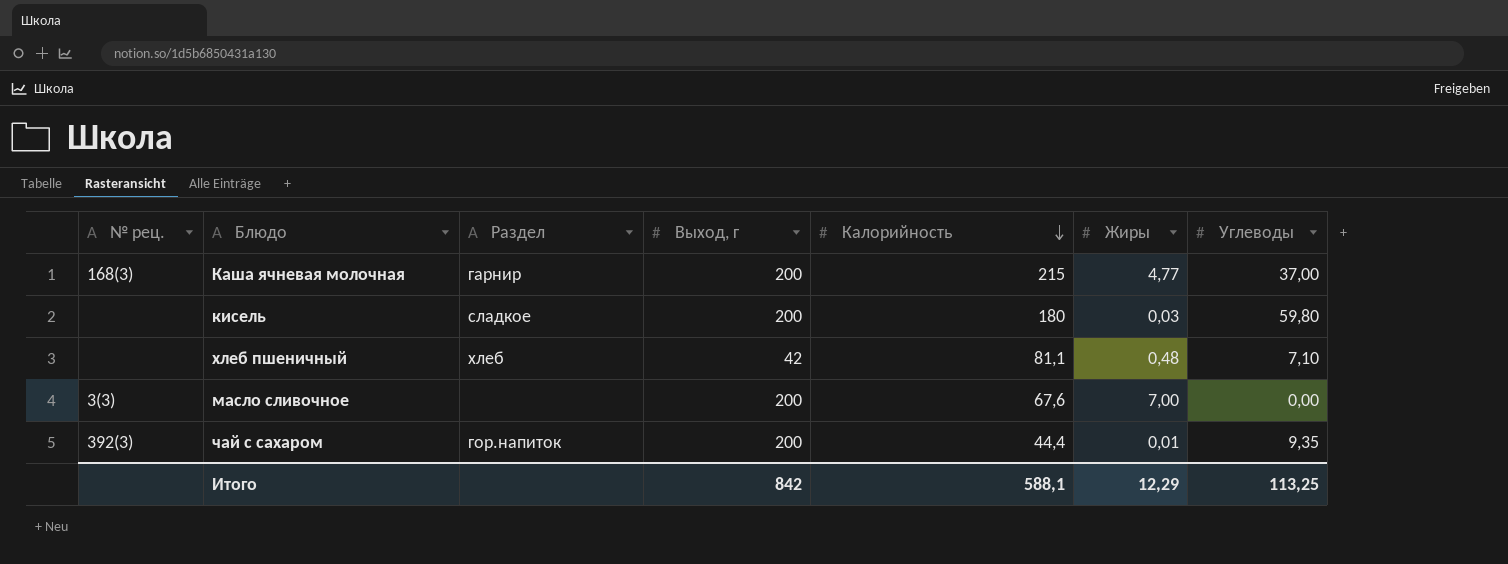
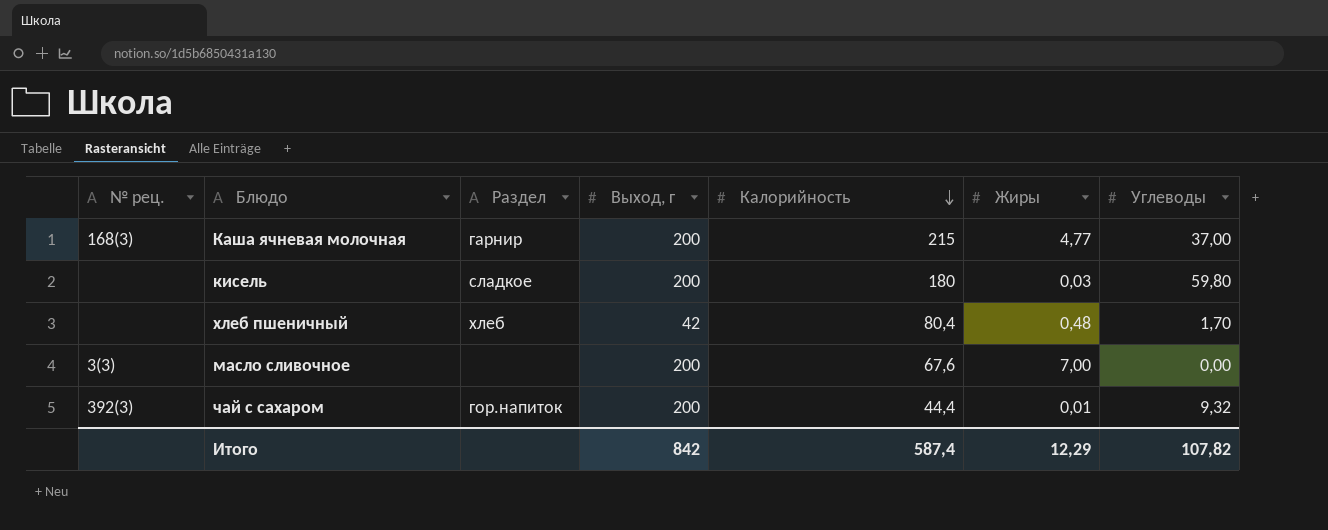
хлеб пшеничный | Калорийность: 81,1 -> 80,4
хлеб пшеничный | Углеводы: 7,10 -> 1,70
чай с сахаром | Углеводы: 9,35 -> 9,32
Итого | Калорийность: 588,1 -> 587,4
Итого | Углеводы: 113,25 -> 107,82

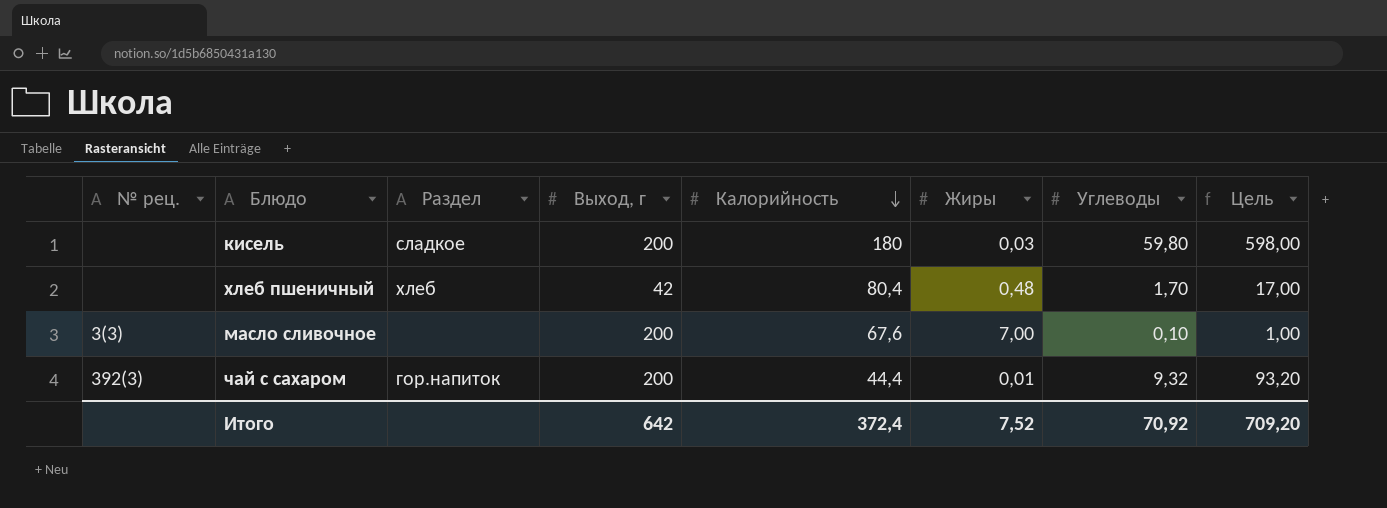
column Цель | formula: none -> [Углеводы] * 10
row Каша ячневая молочная: 168(3) | гарнир | 200 | 215 | 4,77 | 37,00 -> none
масло сливочное | Углеводы: 0,00 -> 0,10
Итого | Выход, г: 842 -> 642
Итого | Калорийность: 587,4 -> 372,4
Итого | Жиры: 12,29 -> 7,52
Итого | Углеводы: 107,82 -> 70,92

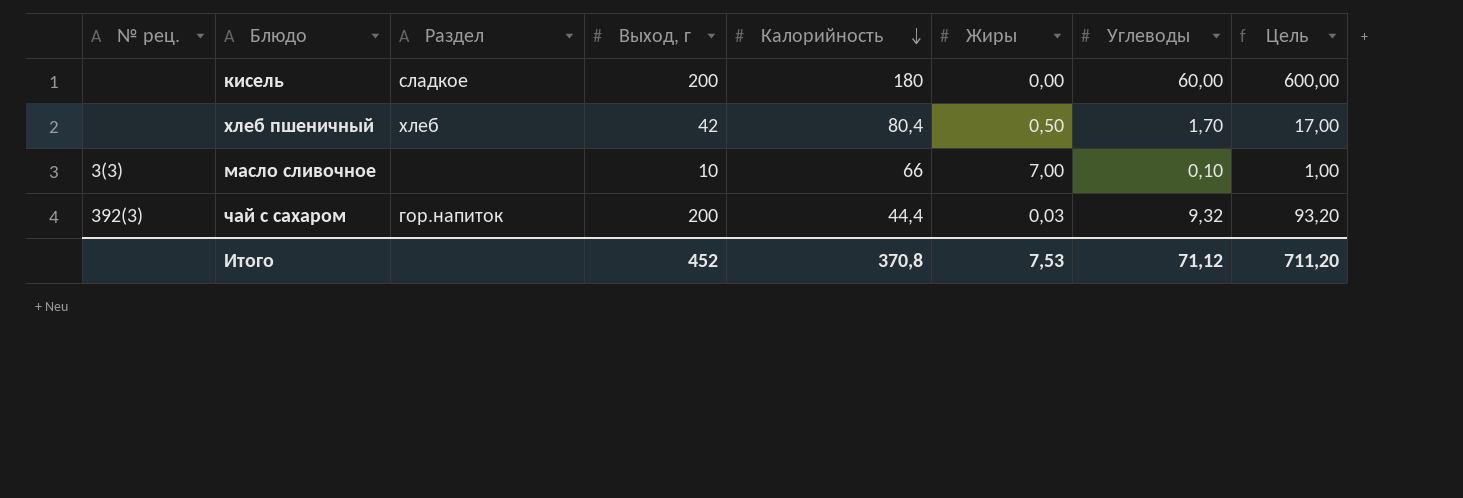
кисель | Жиры: 0,03 -> 0,00
кисель | Углеводы: 59,80 -> 60,00
кисель | Цель: 598,00 -> 600,00
хлеб пшеничный | Жиры: 0,48 -> 0,50
масло сливочное | Выход, г: 200 -> 10
масло сливочное | Калорийность: 67,6 -> 66
чай с сахаром | Жиры: 0,01 -> 0,03
Итого | Выход, г: 642 -> 452
Итого | Калорийность: 372,4 -> 370,8
Итого | Жиры: 7,52 -> 7,53
Итого | Углеводы: 70,92 -> 71,12
Итого | Цель: 709,20 -> 711,20

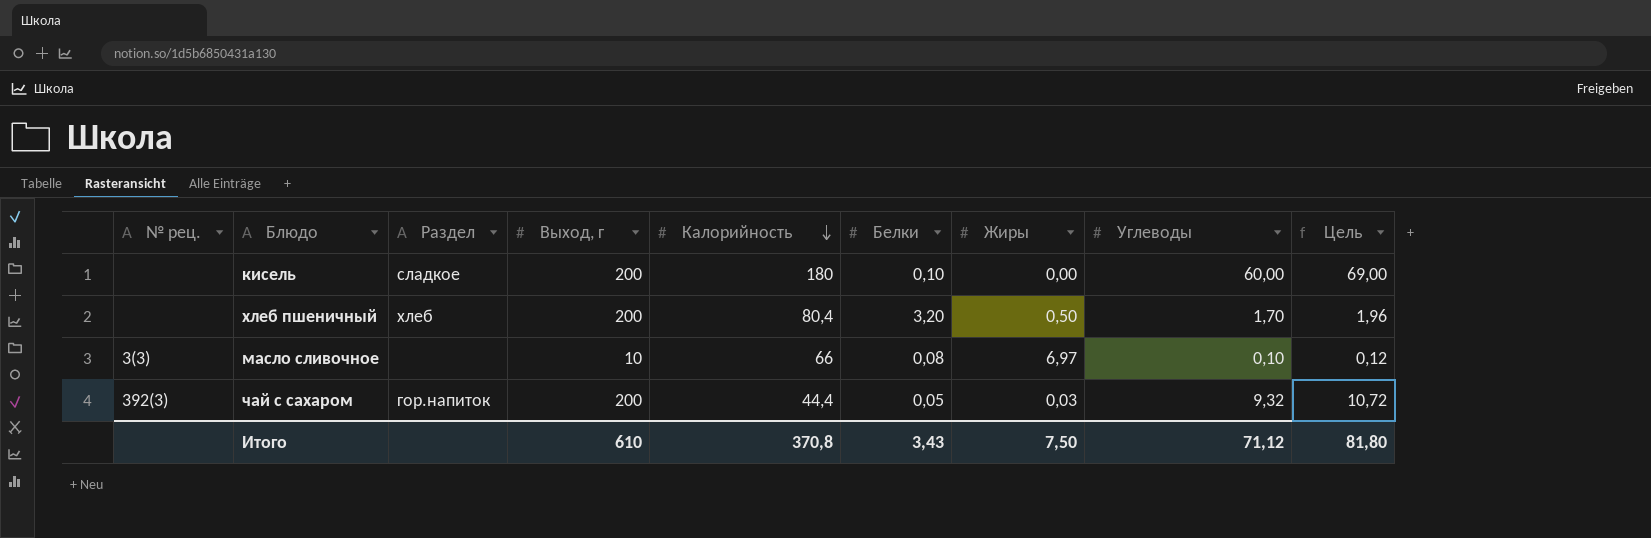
column Белки | position: none -> 6
column Цель | formula: [Углеводы] * 10 -> [Углеводы] * 1,15
хлеб пшеничный | Выход, г: 42 -> 200
масло сливочное | Жиры: 7,00 -> 6,97
Итого | Выход, г: 452 -> 610
Итого | Жиры: 7,53 -> 7,50
Итого | Цель: 711,20 -> 81,80

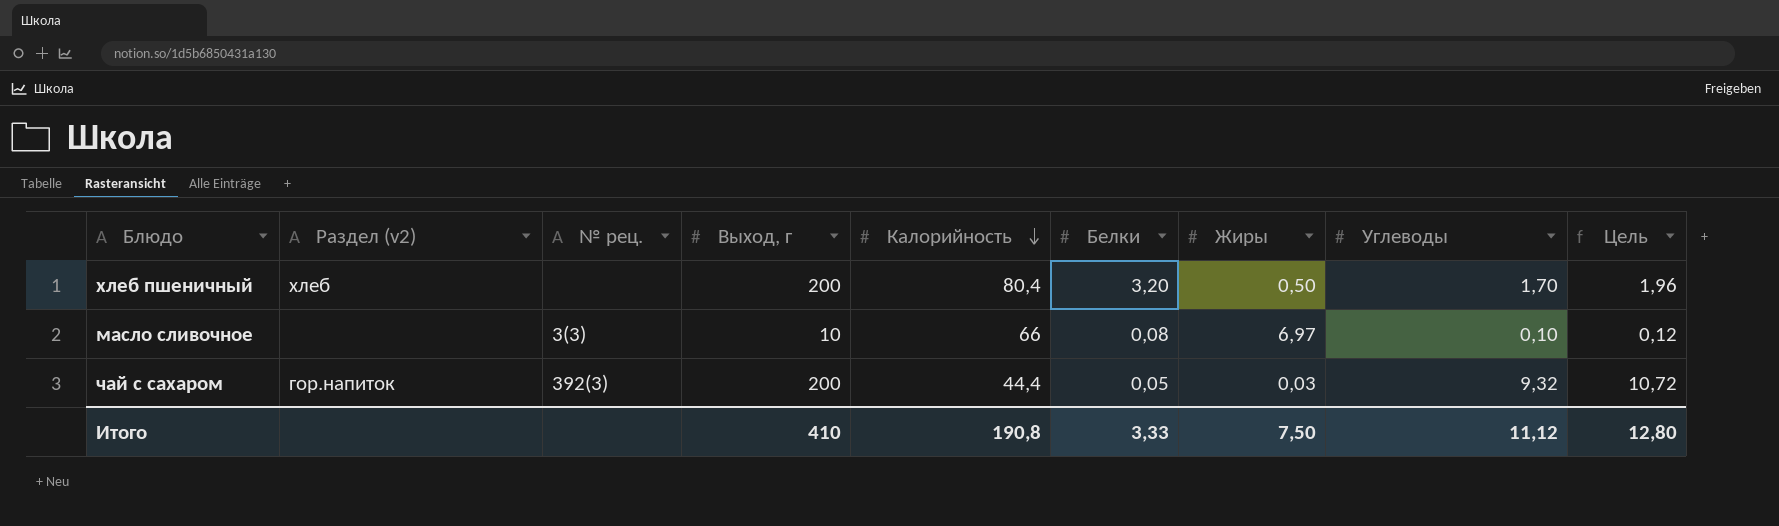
column name: Раздел -> Раздел (v2)
column № рец. | position: 1 -> 3
row кисель: none | сладкое | 200 | 180 | 0,10 | 0,00 | 60,00 | 69,00 -> none
Итого | Выход, г: 610 -> 410
Итого | Калорийность: 370,8 -> 190,8
Итого | Белки: 3,43 -> 3,33
Итого | Углеводы: 71,12 -> 11,12
Итого | Цель: 81,80 -> 12,80

